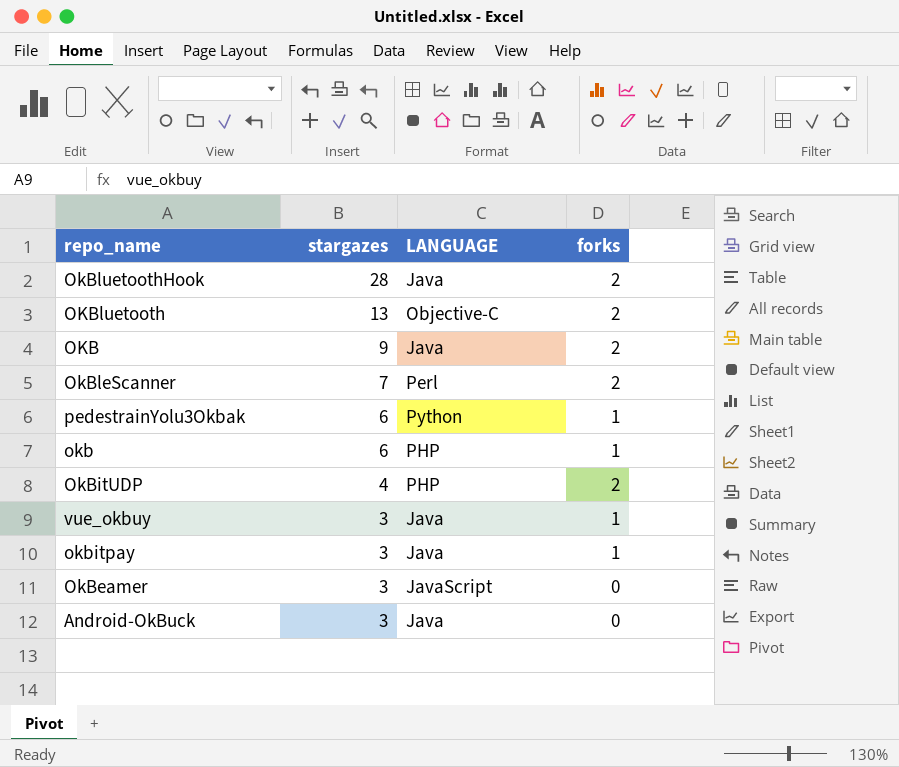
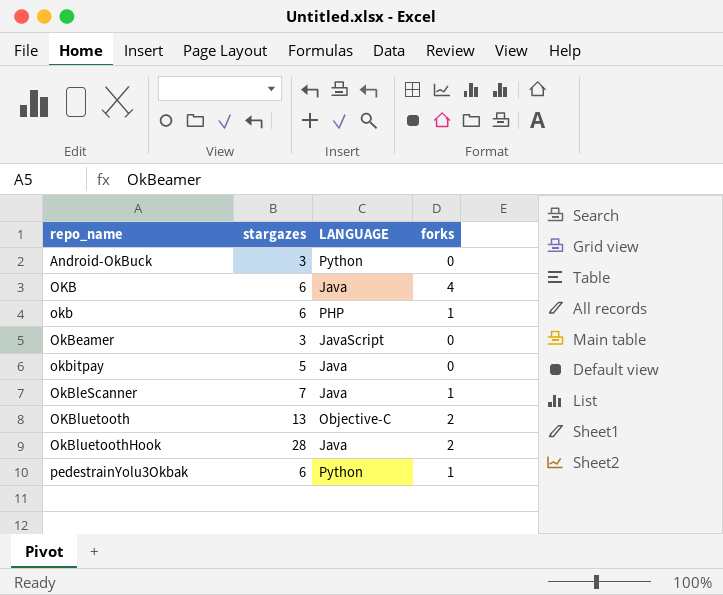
row order: stargazes descending -> repo_name ascending
row OkBitUDP: 4 | PHP | 2 -> none
row vue_okbuy: 3 | Java | 1 -> none
Android-OkBuck | LANGUAGE: Java -> Python
OKB | stargazes: 9 -> 6
OKB | forks: 2 -> 4
okbitpay | stargazes: 3 -> 5
okbitpay | forks: 1 -> 0
OkBleScanner | LANGUAGE: Perl -> Java
OkBleScanner | forks: 2 -> 1

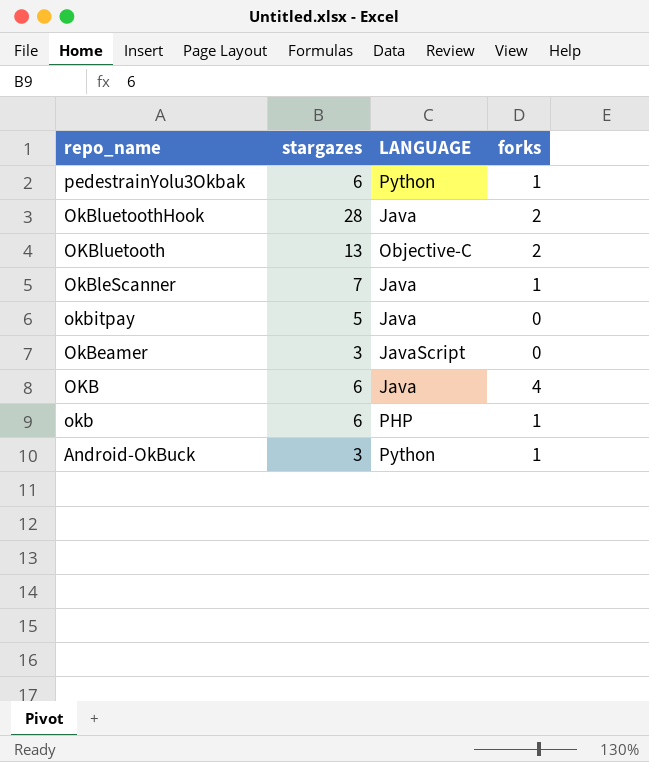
row order: repo_name ascending -> repo_name descending
Android-OkBuck | forks: 0 -> 1

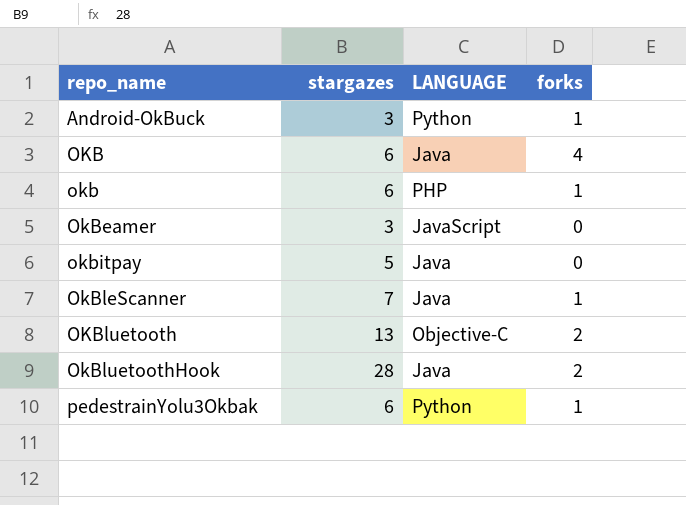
row order: repo_name descending -> repo_name ascending

